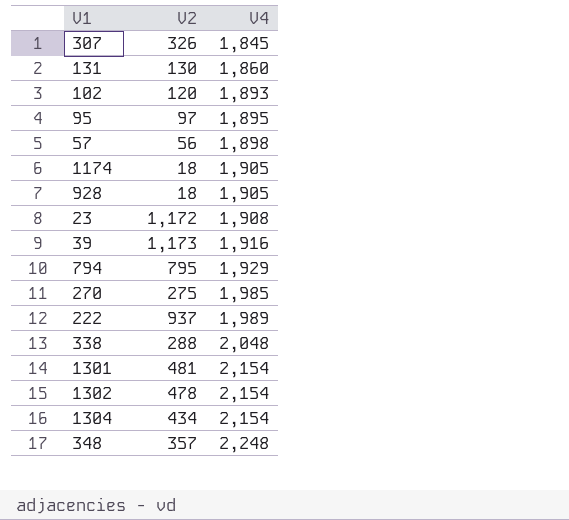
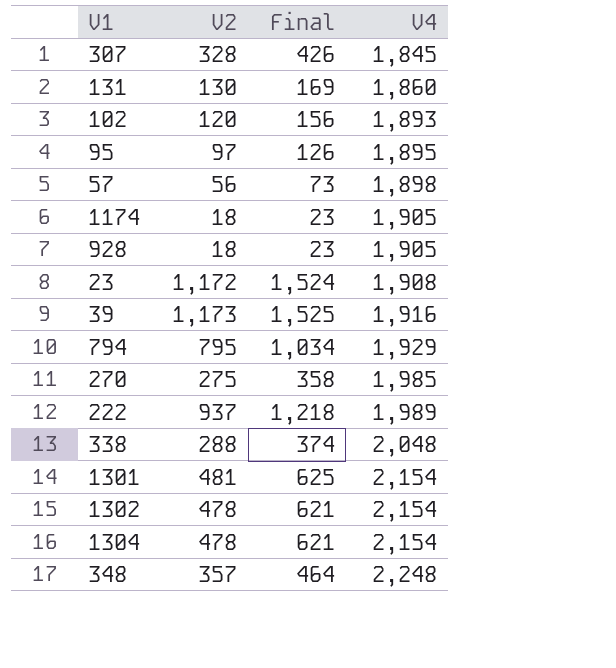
column Final | formula: none -> [V2] * 1.3
307 | V2: 326 -> 328
1304 | V2: 434 -> 478

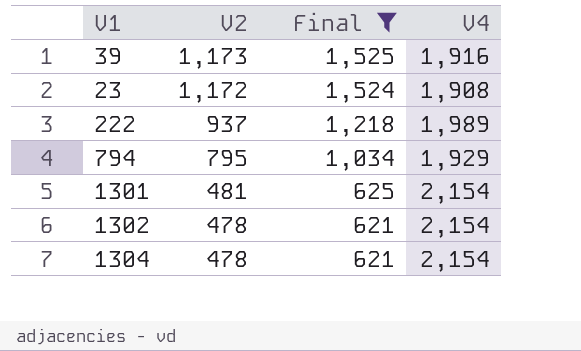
filter: none -> Final >= 621
row order: V4 ascending -> V2 descending

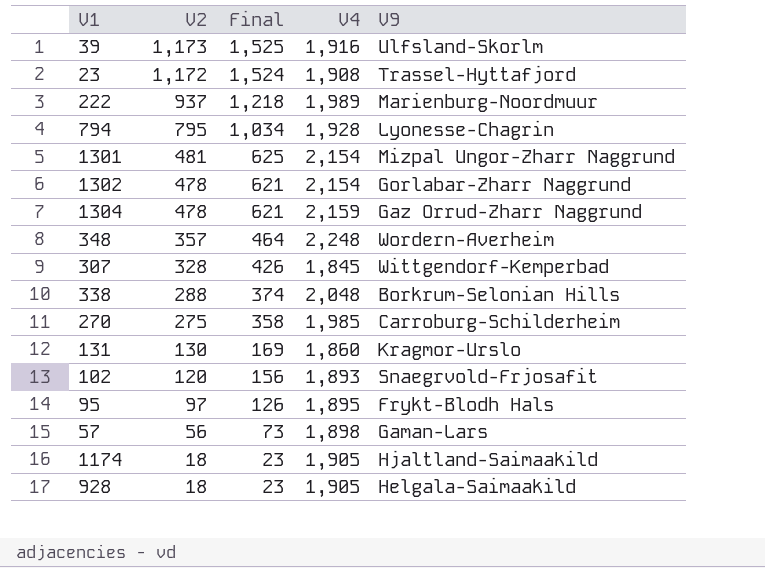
filter: Final >= 621 -> none
column V9 | position: none -> 5
794 | V4: 1,929 -> 1,928
1304 | V4: 2,154 -> 2,159

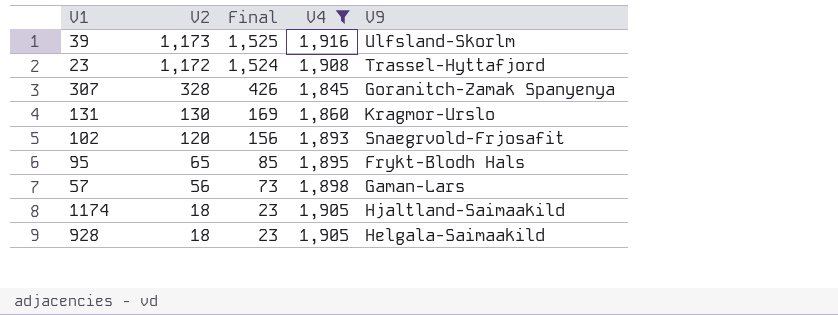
filter: none -> V4 <= 1,916
307 | V9: Wittgendorf-Kemperbad -> Goranitch-Zamak Spanyenya
95 | V2: 97 -> 65
95 | Final: 126 -> 85

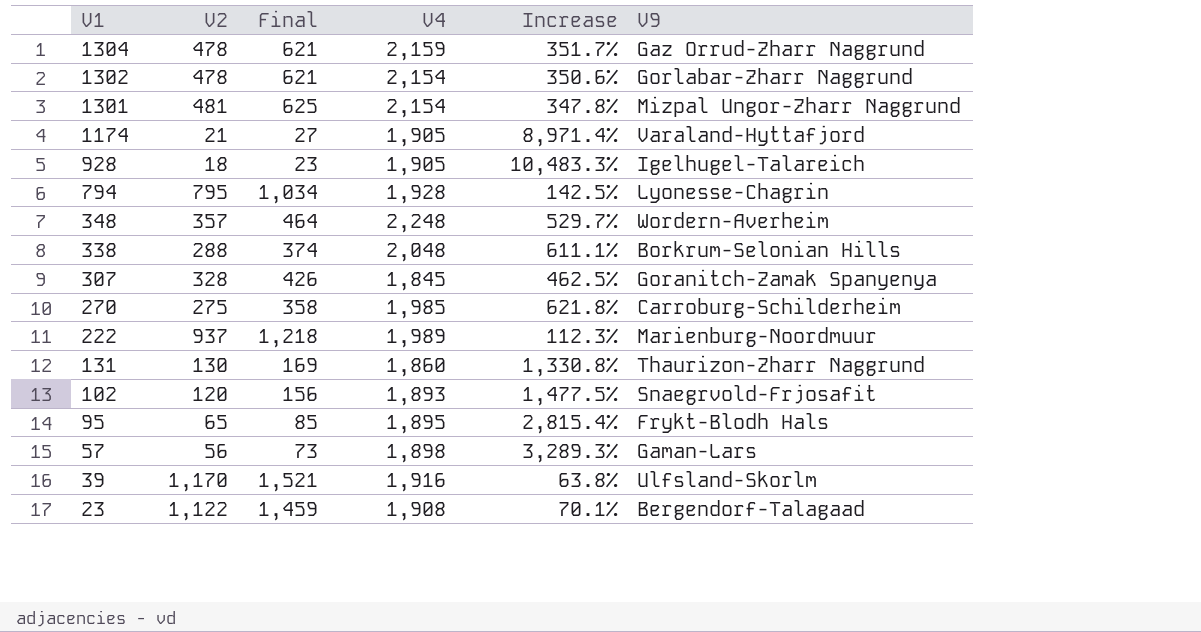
filter: V4 <= 1,916 -> none
row order: V2 descending -> V1 descending
column Increase | formula: none -> ([V4] - [V2]) / [V2]
1174 | V2: 18 -> 21
1174 | Final: 23 -> 27
1174 | V9: Hjaltland-Saimaakild -> Varaland-Hyttafjord
928 | V9: Helgala-Saimaakild -> Igelhugel-Talareich
131 | V9: Kragmor-Urslo -> Thaurizon-Zharr Naggrund
39 | V2: 1,173 -> 1,170
39 | Final: 1,525 -> 1,521
23 | V2: 1,172 -> 1,122
23 | Final: 1,524 -> 1,459
23 | V9: Trassel-Hyttafjord -> Bergendorf-Talagaad

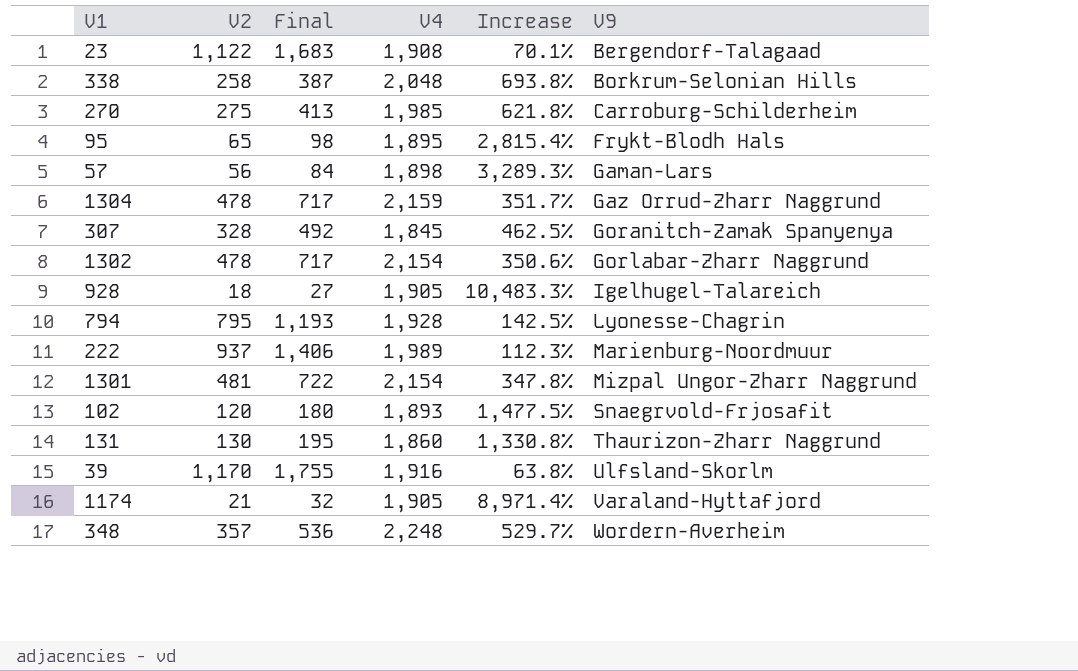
row order: V1 descending -> V9 ascending
column Final | formula: [V2] * 1.3 -> [V2] * 1.5
338 | V2: 288 -> 258
338 | Increase: 611.1% -> 693.8%

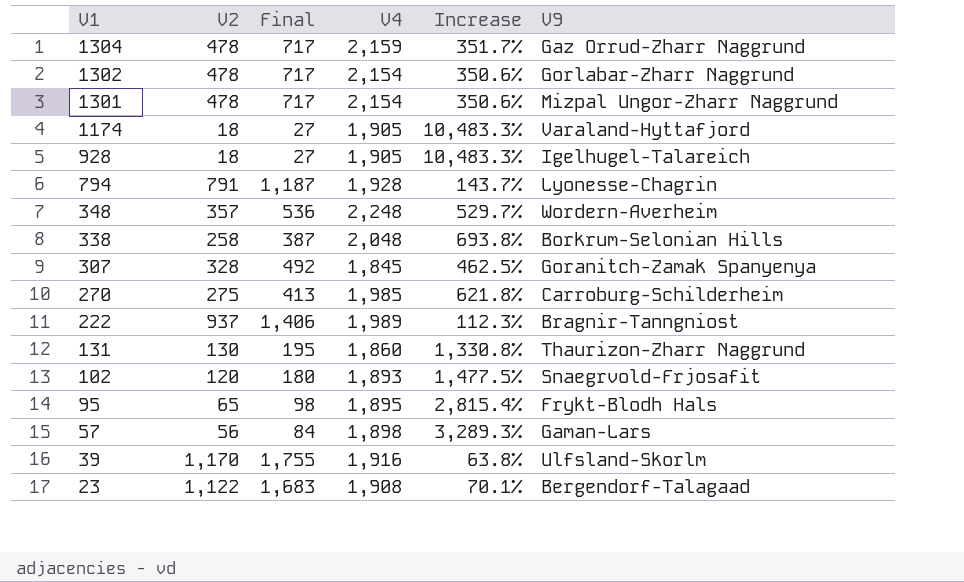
row order: V9 ascending -> V1 descending
1301 | V2: 481 -> 478
1301 | Final: 722 -> 717
1301 | Increase: 347.8% -> 350.6%
1174 | V2: 21 -> 18
1174 | Final: 32 -> 27
1174 | Increase: 8,971.4% -> 10,483.3%
794 | V2: 795 -> 791
794 | Final: 1,193 -> 1,187
794 | Increase: 142.5% -> 143.7%
222 | V9: Marienburg-Noordmuur -> Bragnir-Tanngniost

